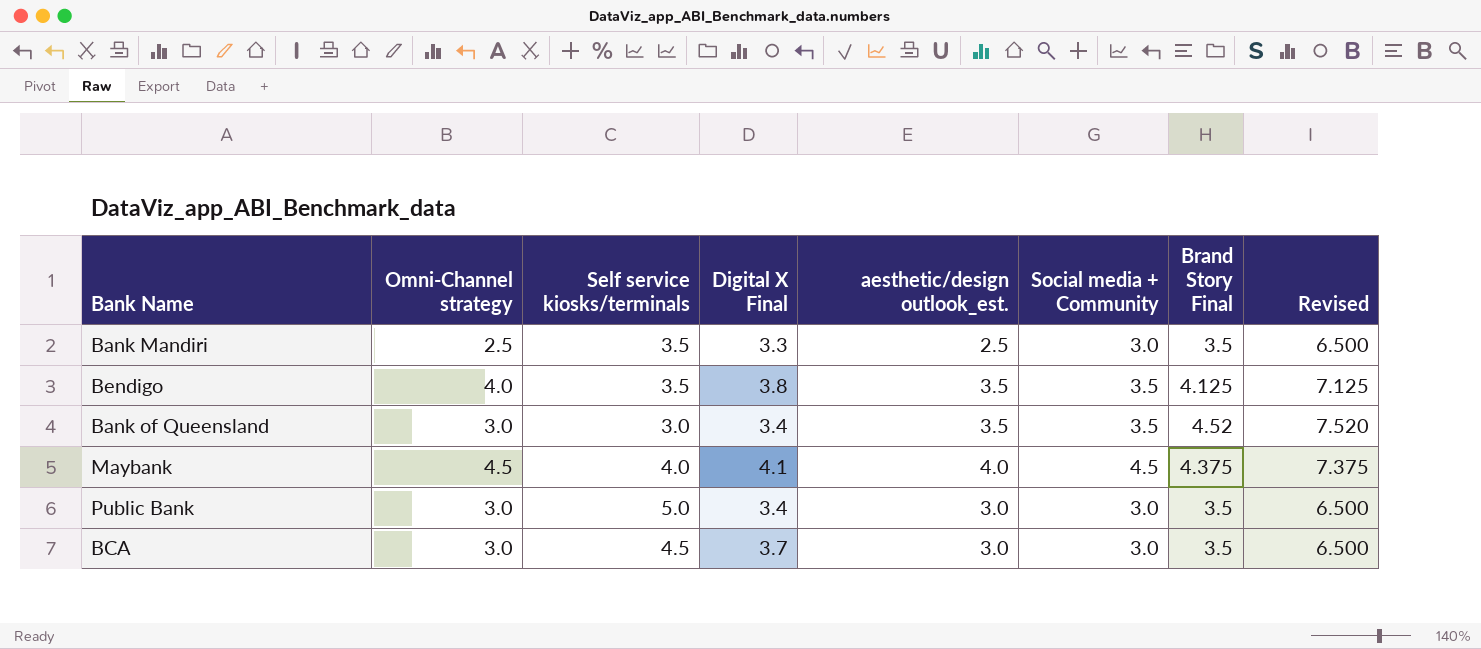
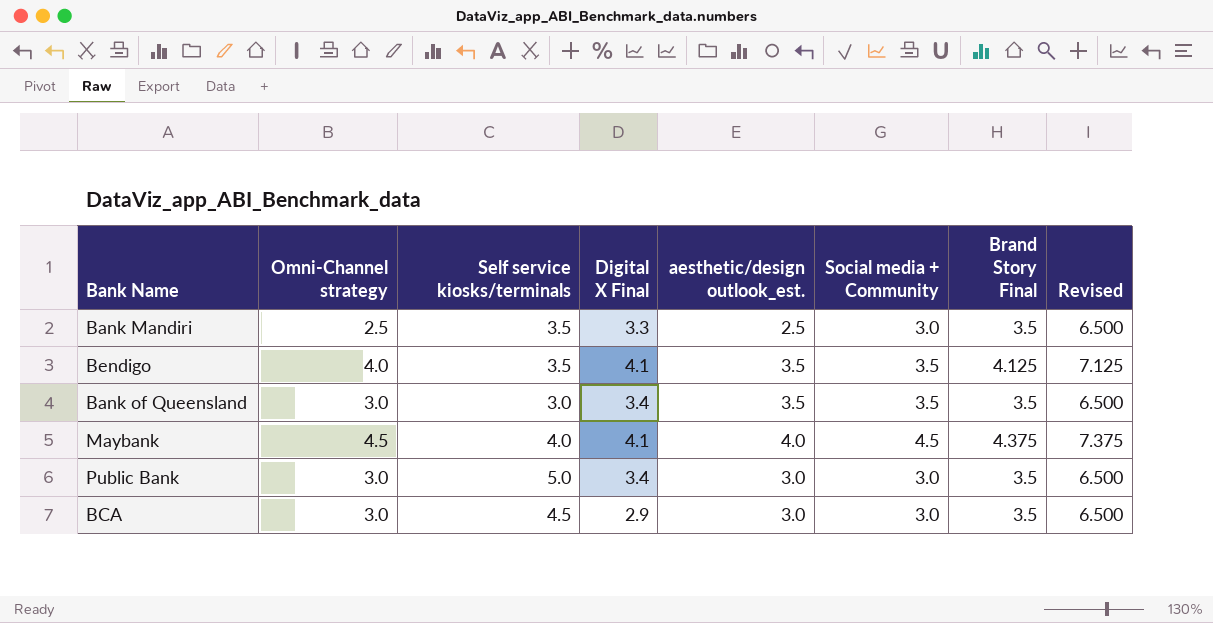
Bendigo | Digital X Final: 3.8 -> 4.1
Bank of Queensland | Brand Story Final: 4.52 -> 3.5
Bank of Queensland | Revised: 7.520 -> 6.500
BCA | Digital X Final: 3.7 -> 2.9

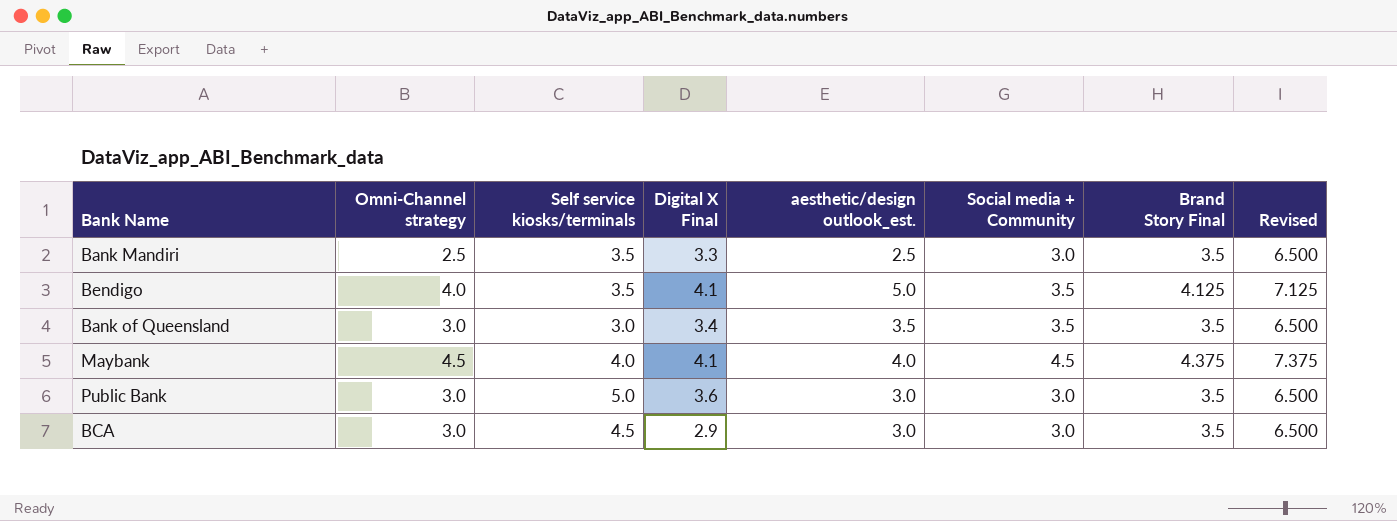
Bendigo | aesthetic/design outlook_est.: 3.5 -> 5.0
Public Bank | Digital X Final: 3.4 -> 3.6

